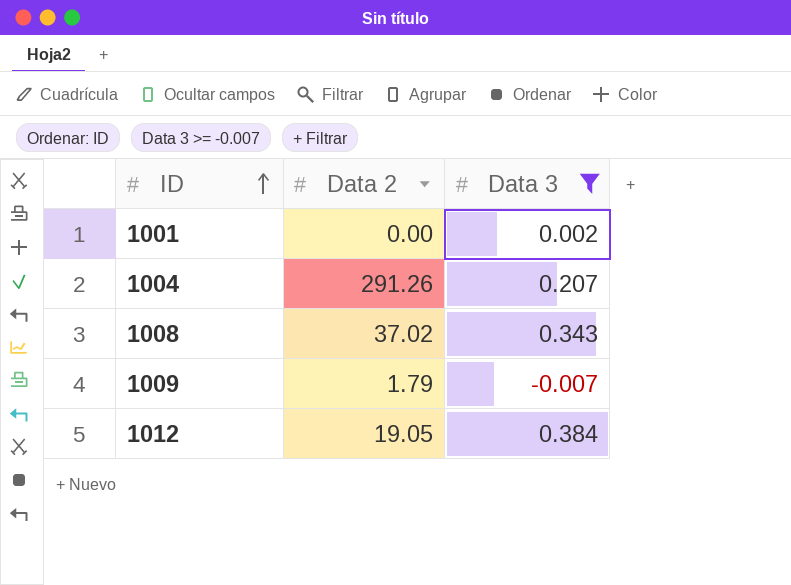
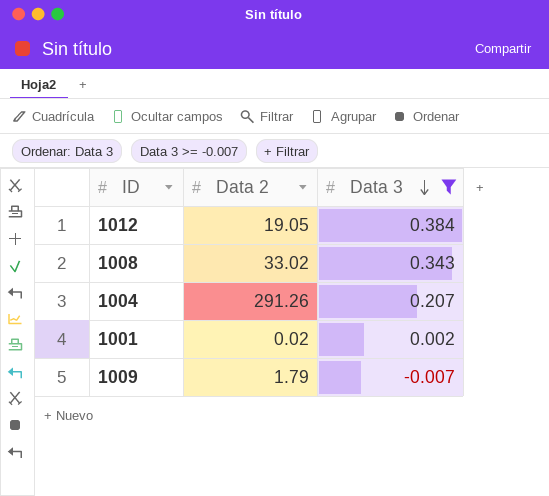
row order: ID ascending -> Data 3 descending
1008 | Data 2: 37.02 -> 33.02
1001 | Data 2: 0.00 -> 0.02

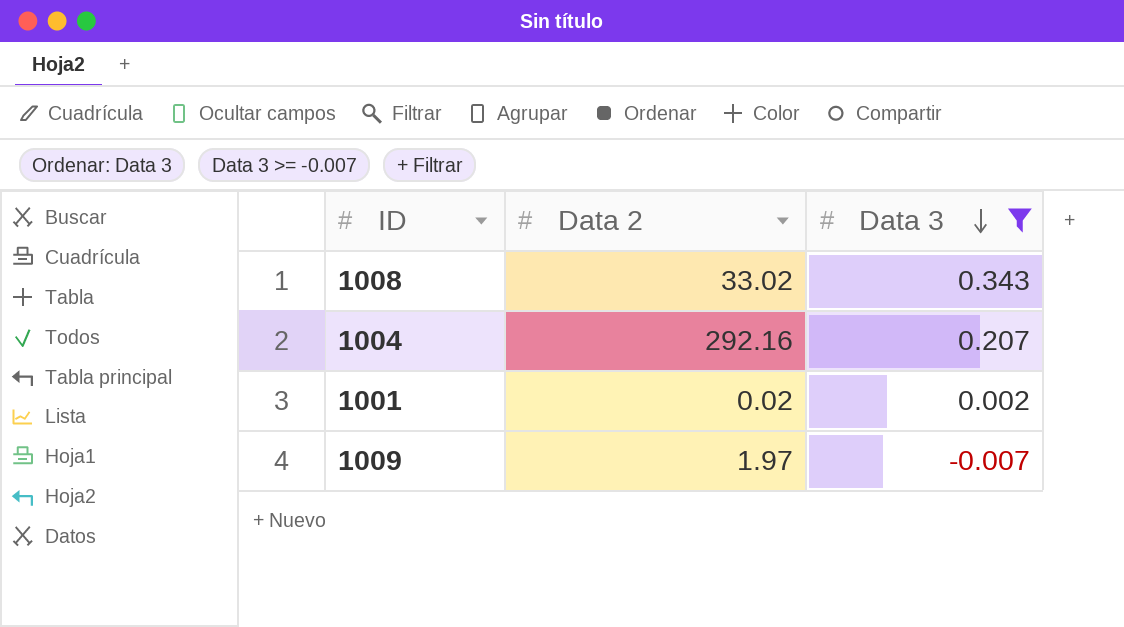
row 1012: 19.05 | 0.384 -> none
1004 | Data 2: 291.26 -> 292.16
1009 | Data 2: 1.79 -> 1.97

